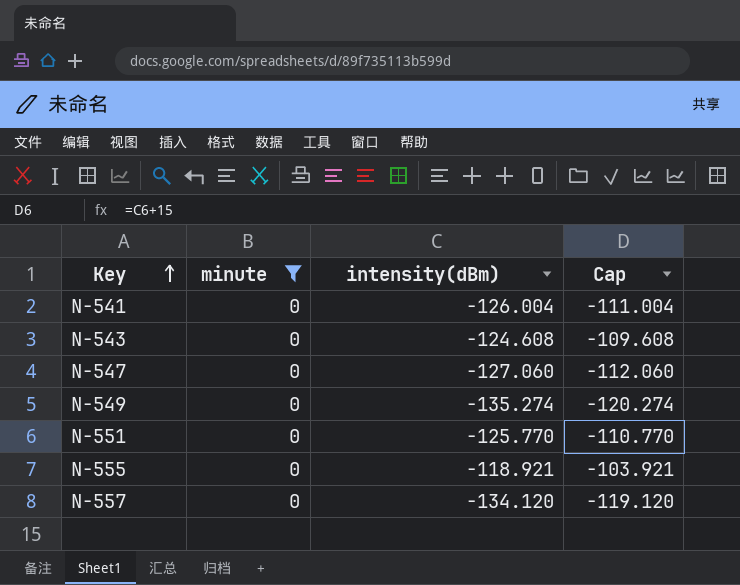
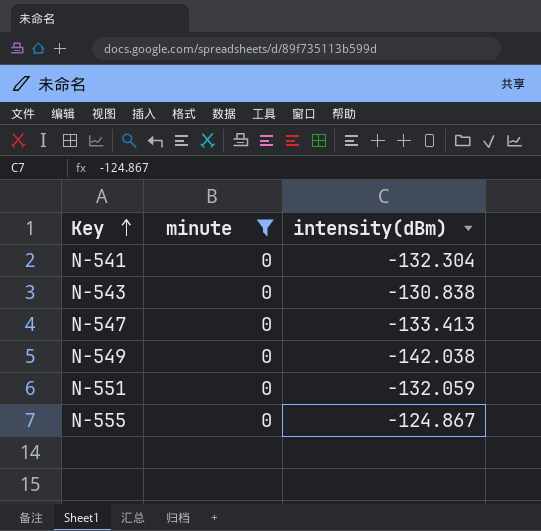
column Cap | formula: [intensity(dBm)] + 15 -> none
row N-557: 0 | -134.120 | -119.120 -> none
N-541 | intensity(dBm): -126.004 -> -132.304
N-543 | intensity(dBm): -124.608 -> -130.838
N-547 | intensity(dBm): -127.060 -> -133.413
N-549 | intensity(dBm): -135.274 -> -142.038
N-551 | intensity(dBm): -125.770 -> -132.059
N-555 | intensity(dBm): -118.921 -> -124.867

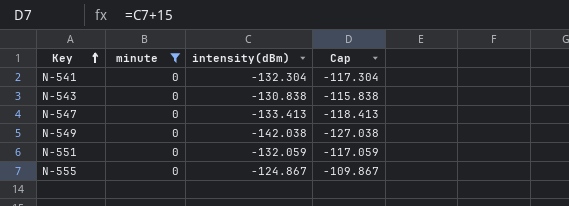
column Cap | formula: none -> [intensity(dBm)] + 15

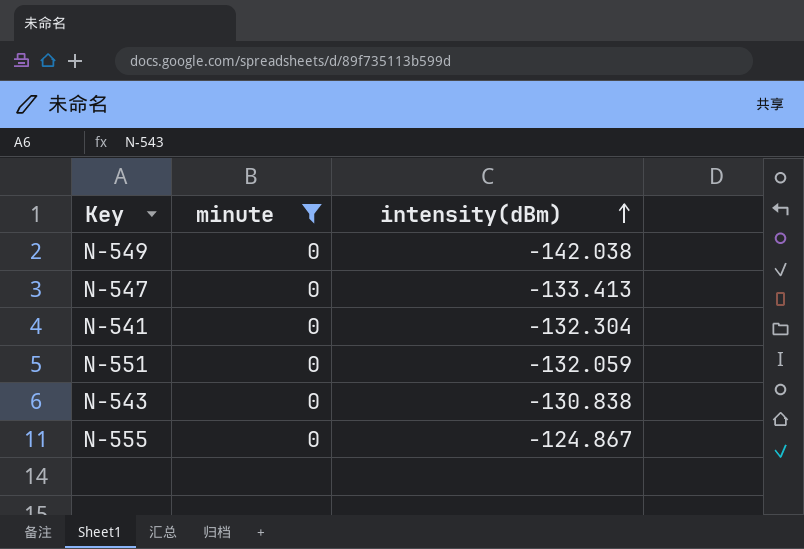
row order: Key ascending -> intensity(dBm) ascending
column Cap | formula: [intensity(dBm)] + 15 -> none

